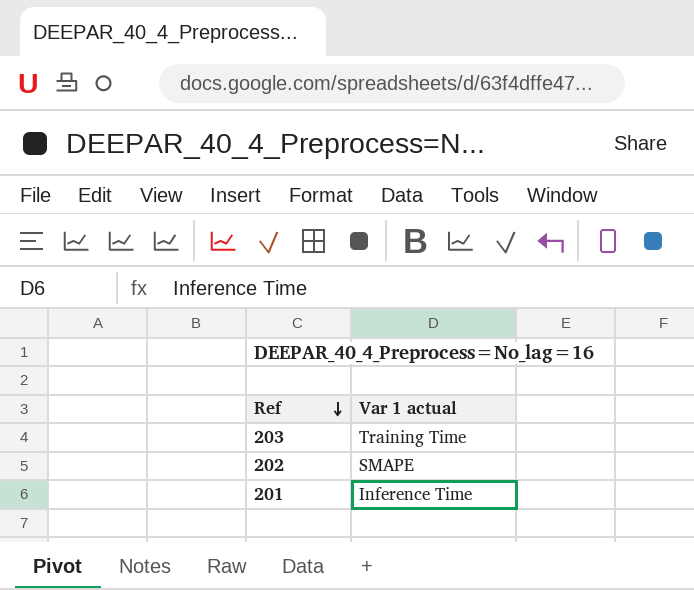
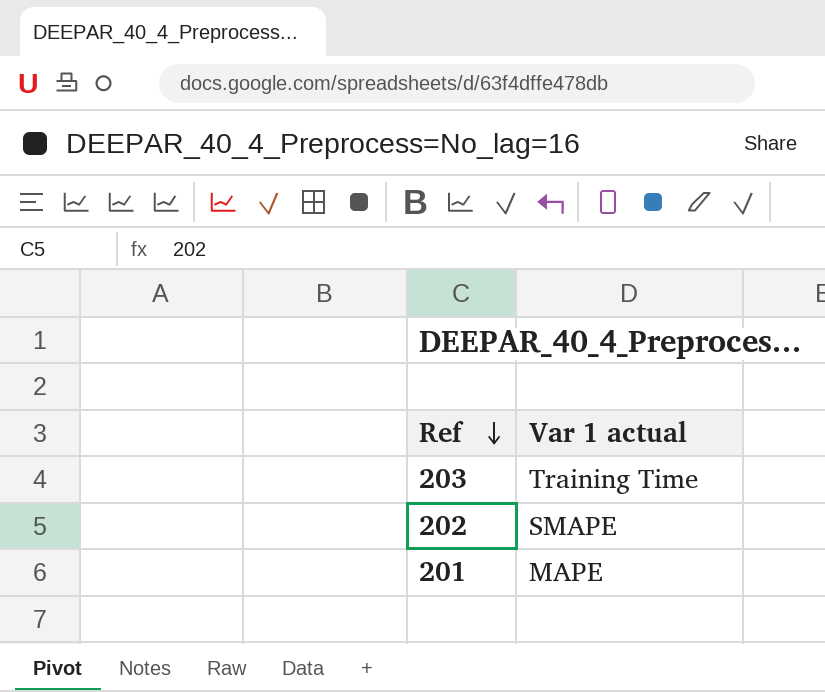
201 | Var 1 actual: Inference Time -> MAPE

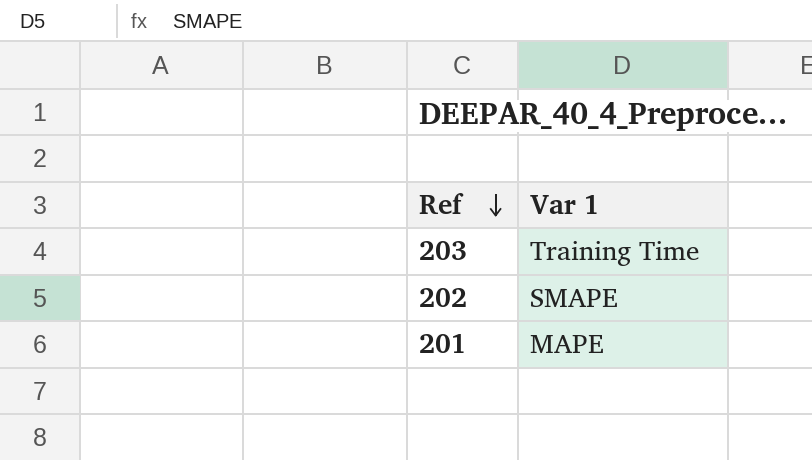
column name: Var 1 actual -> Var 1

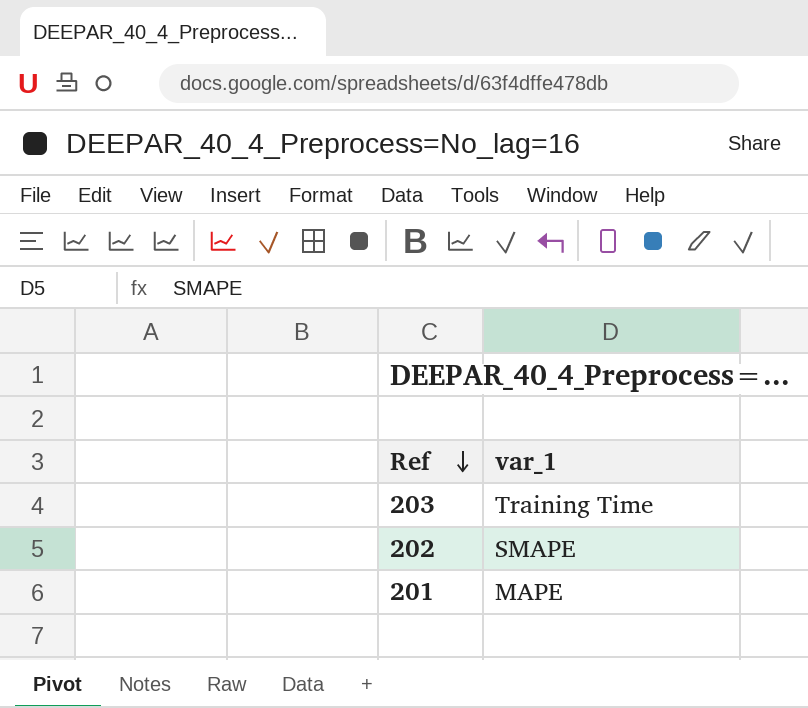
column name: Var 1 -> var_1

